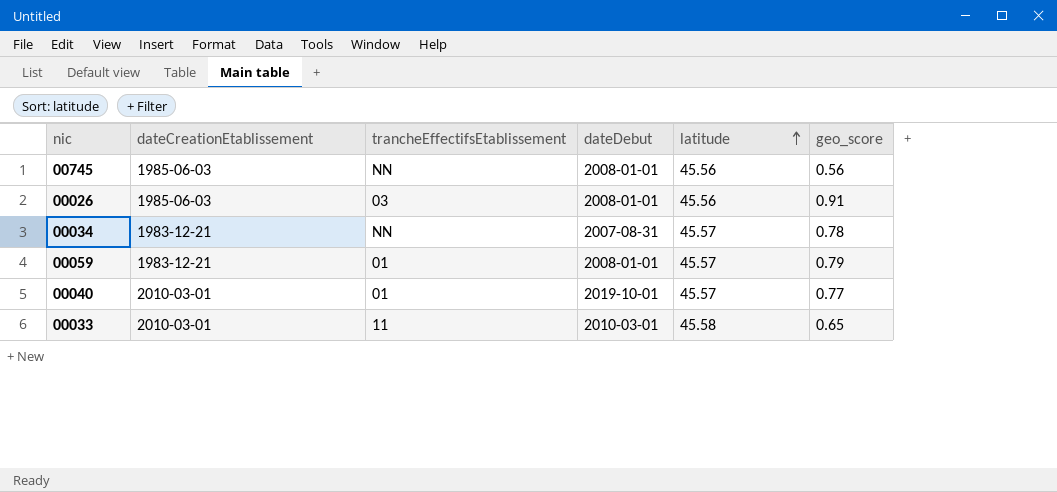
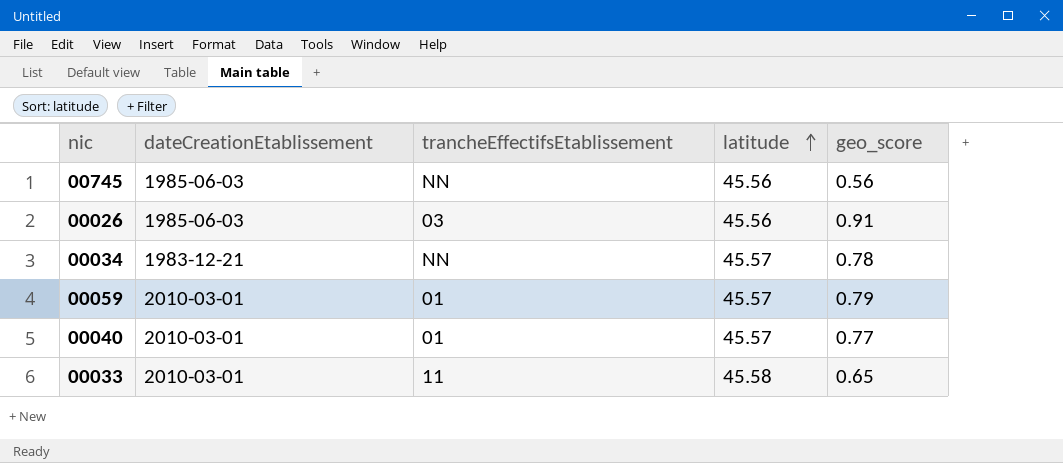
column dateDebut | position: 4 -> none
00059 | dateCreationEtablissement: 1983-12-21 -> 2010-03-01

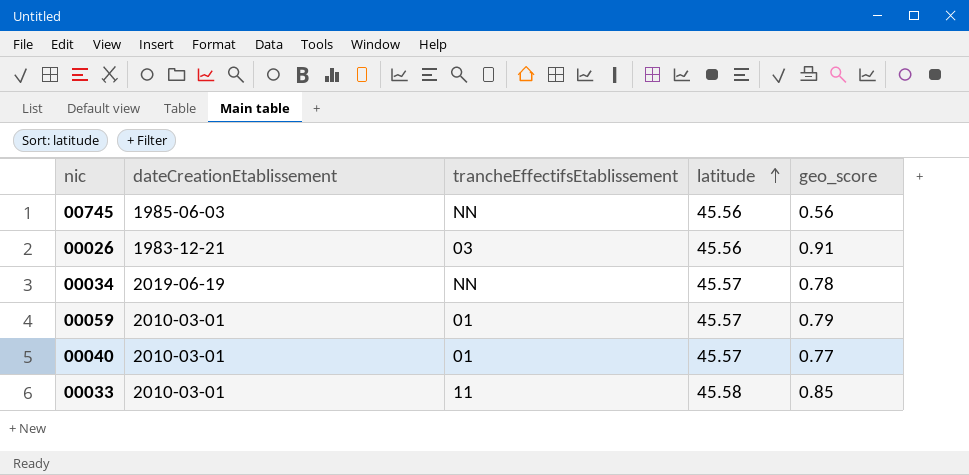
00026 | dateCreationEtablissement: 1985-06-03 -> 1983-12-21
00034 | dateCreationEtablissement: 1983-12-21 -> 2019-06-19
00033 | geo_score: 0.65 -> 0.85

